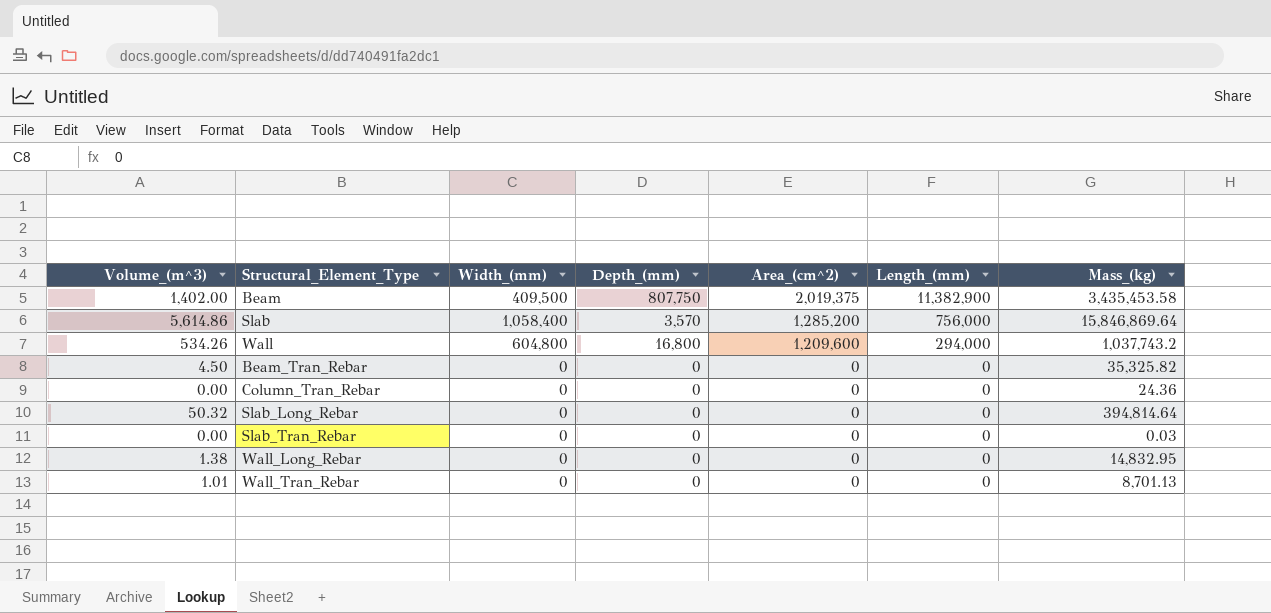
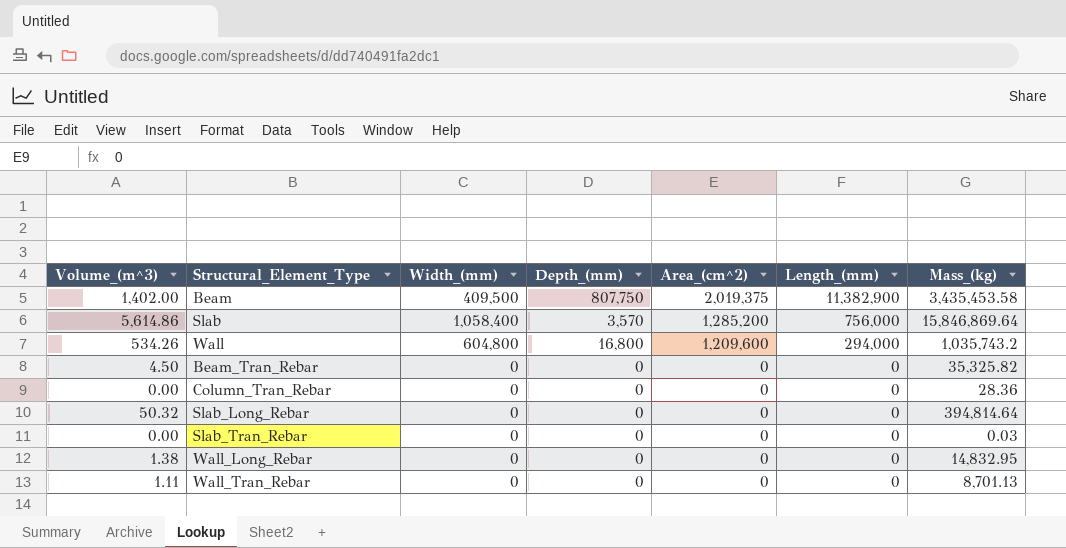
Wall | Mass_(kg): 1,037,743.2 -> 1,035,743.2
Column_Tran_Rebar | Mass_(kg): 24.36 -> 28.36
Wall_Tran_Rebar | Volume_(m^3): 1.01 -> 1.11

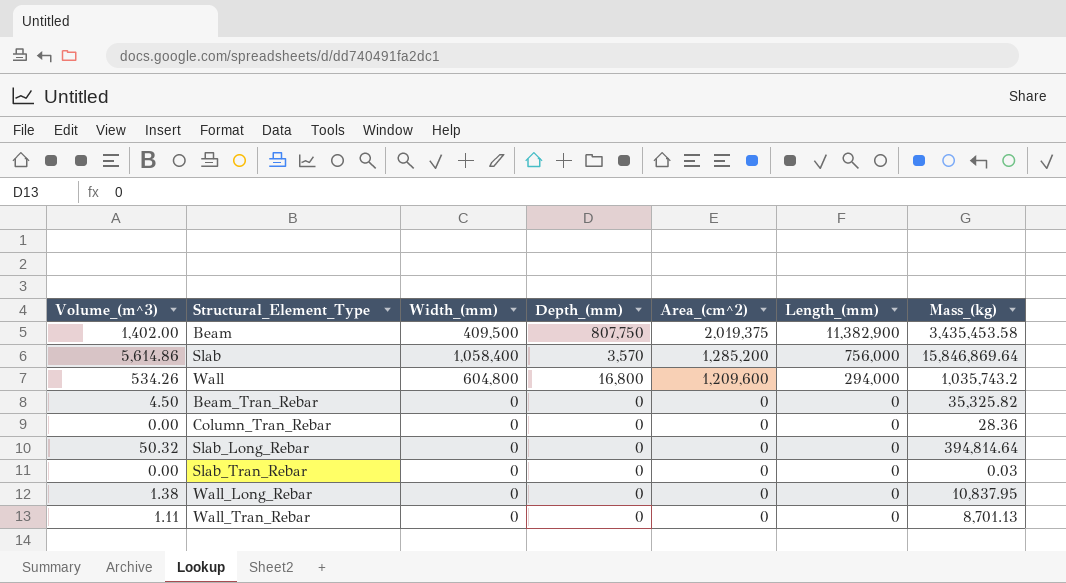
Wall_Long_Rebar | Mass_(kg): 14,832.95 -> 10,837.95

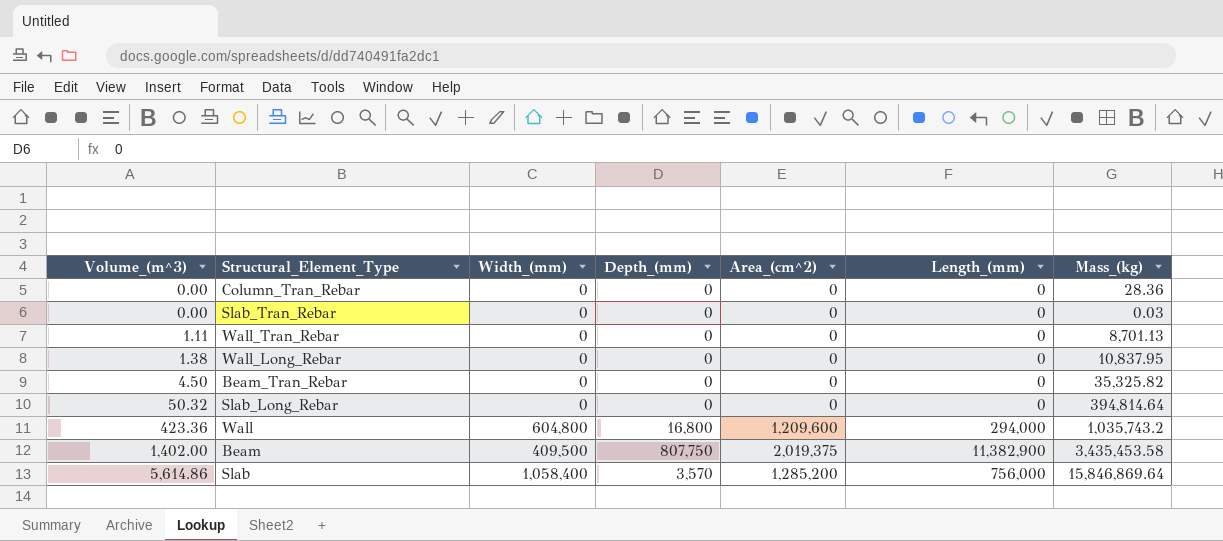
row order: Area_(cm^2) descending -> Volume_(m^3) ascending
Wall | Volume_(m^3): 534.26 -> 423.36

